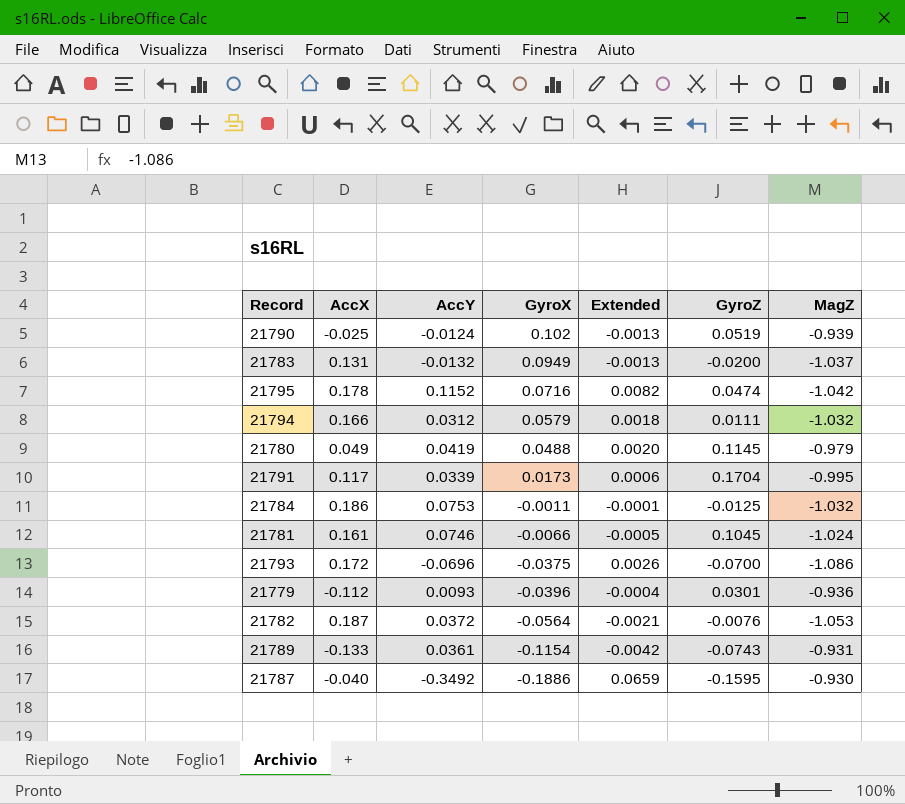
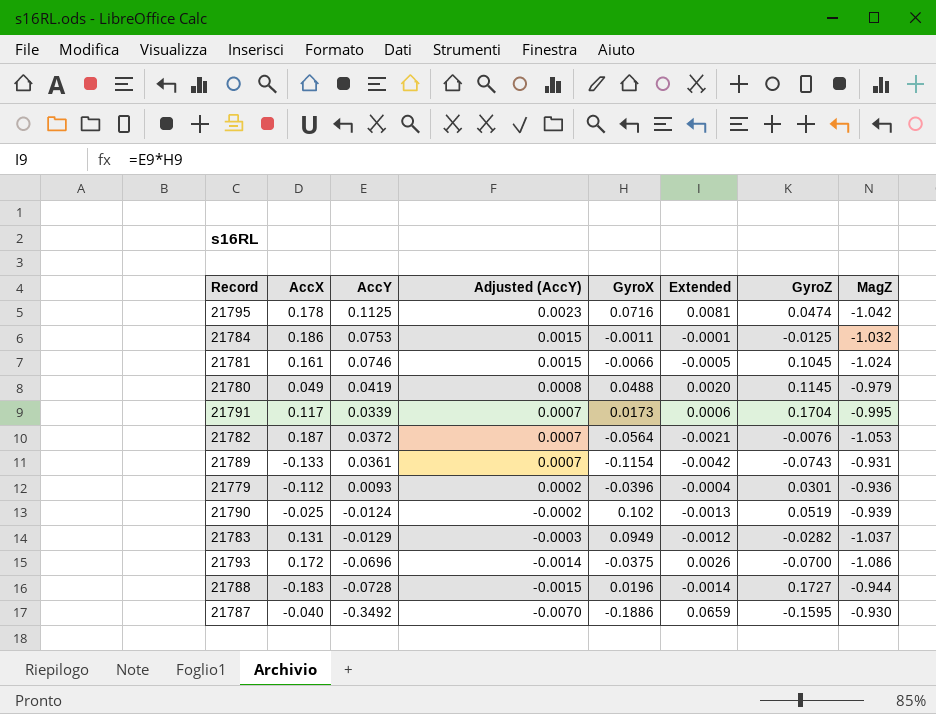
row order: GyroX descending -> Adjusted (AccY) descending
column Adjusted (AccY) | formula: none -> [AccY] * 0.02
row 21794: 0.166 | 0.0312 | 0.0579 | 0.0018 | 0.0111 | -1.032 -> none
21795 | AccY: 0.1152 -> 0.1125
21795 | Extended: 0.0082 -> 0.0081
21783 | AccY: -0.0132 -> -0.0129
21783 | Extended: -0.0013 -> -0.0012
21783 | GyroZ: -0.0200 -> -0.0282
row 21788: none -> -0.183 | -0.0728 | -0.0015 | 0.0196 | -0.0014 | 0.1727 | -0.944

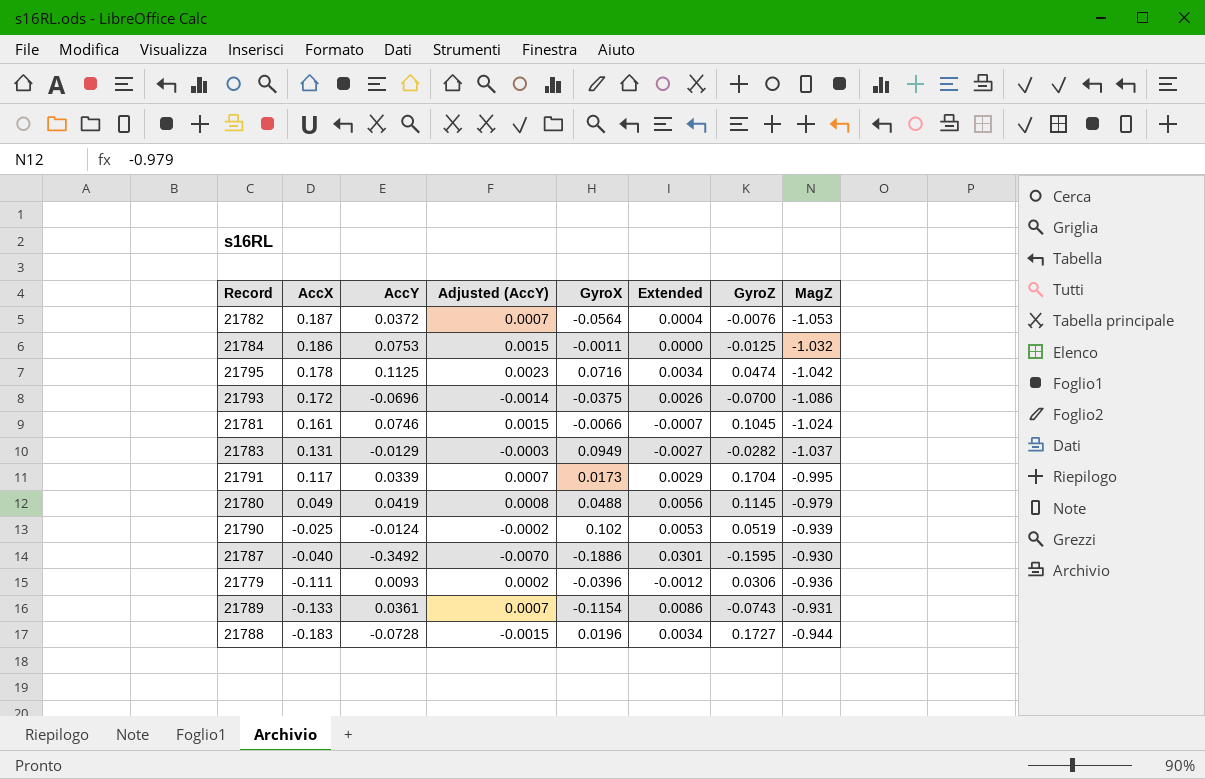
row order: Adjusted (AccY) descending -> AccX descending
column Extended | formula: [AccY] * [GyroX] -> [GyroX] * [GyroZ]
21779 | AccX: -0.112 -> -0.111
21779 | GyroZ: 0.0301 -> 0.0306

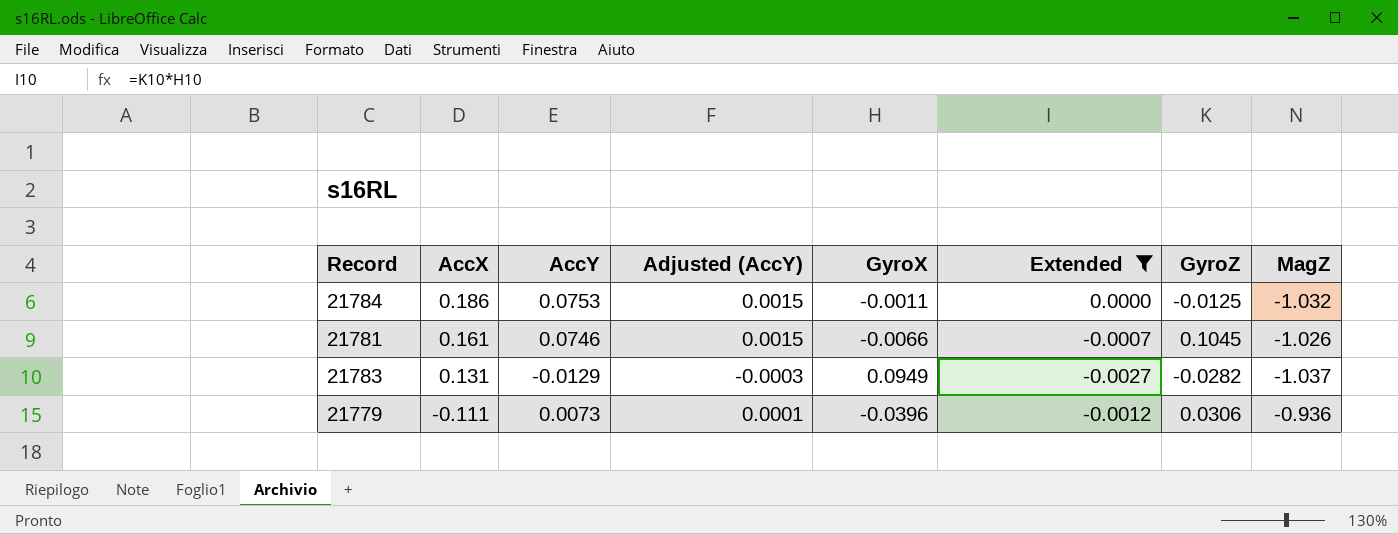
filter: none -> Extended <= 0.0000
21781 | MagZ: -1.024 -> -1.026
21779 | AccY: 0.0093 -> 0.0073
21779 | Adjusted (AccY): 0.0002 -> 0.0001

